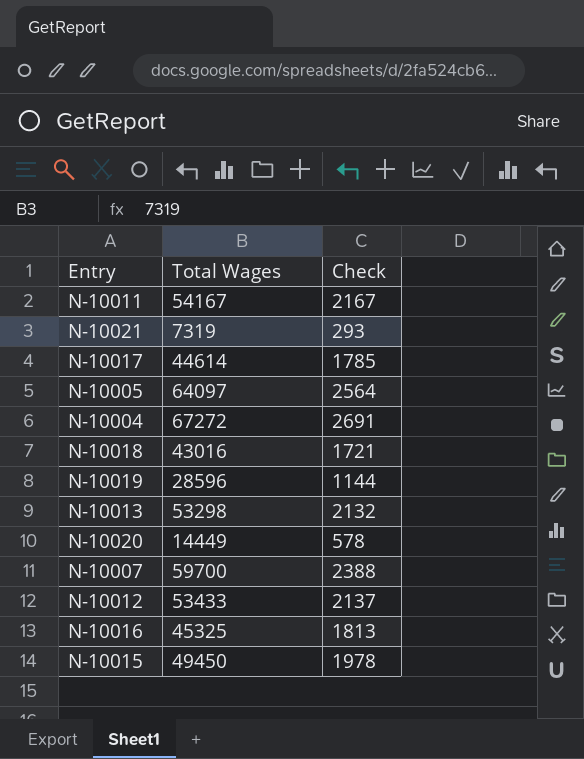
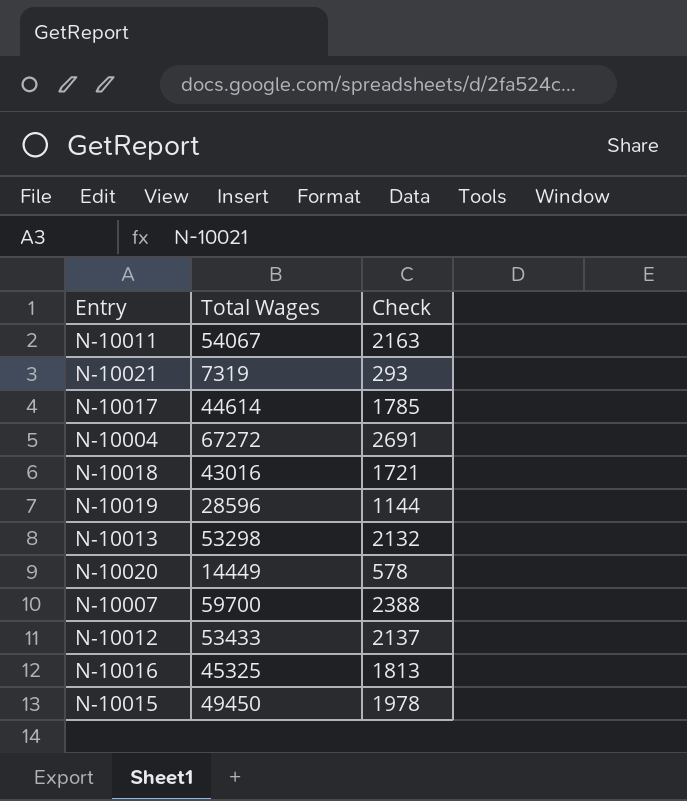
row N-10005: 64097 | 2564 -> none
N-10011 | Total Wages: 54167 -> 54067
N-10011 | Check: 2167 -> 2163

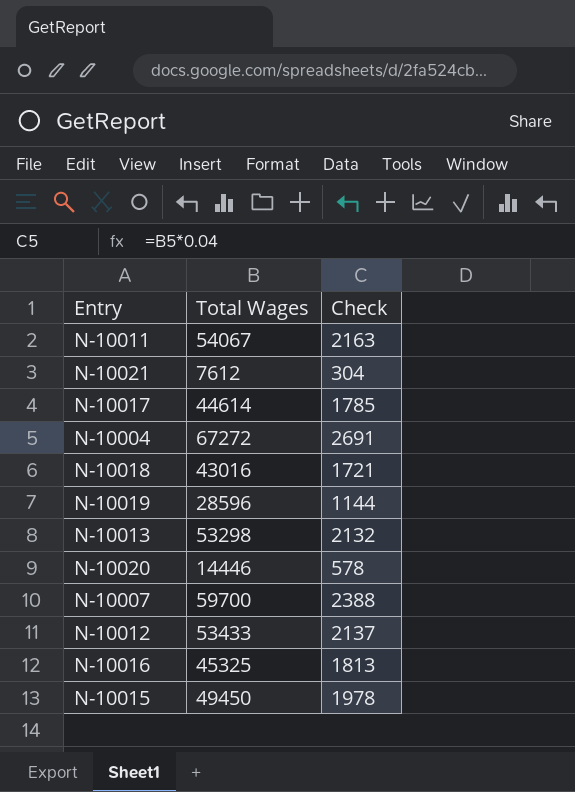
N-10021 | Total Wages: 7319 -> 7612
N-10021 | Check: 293 -> 304
N-10020 | Total Wages: 14449 -> 14446

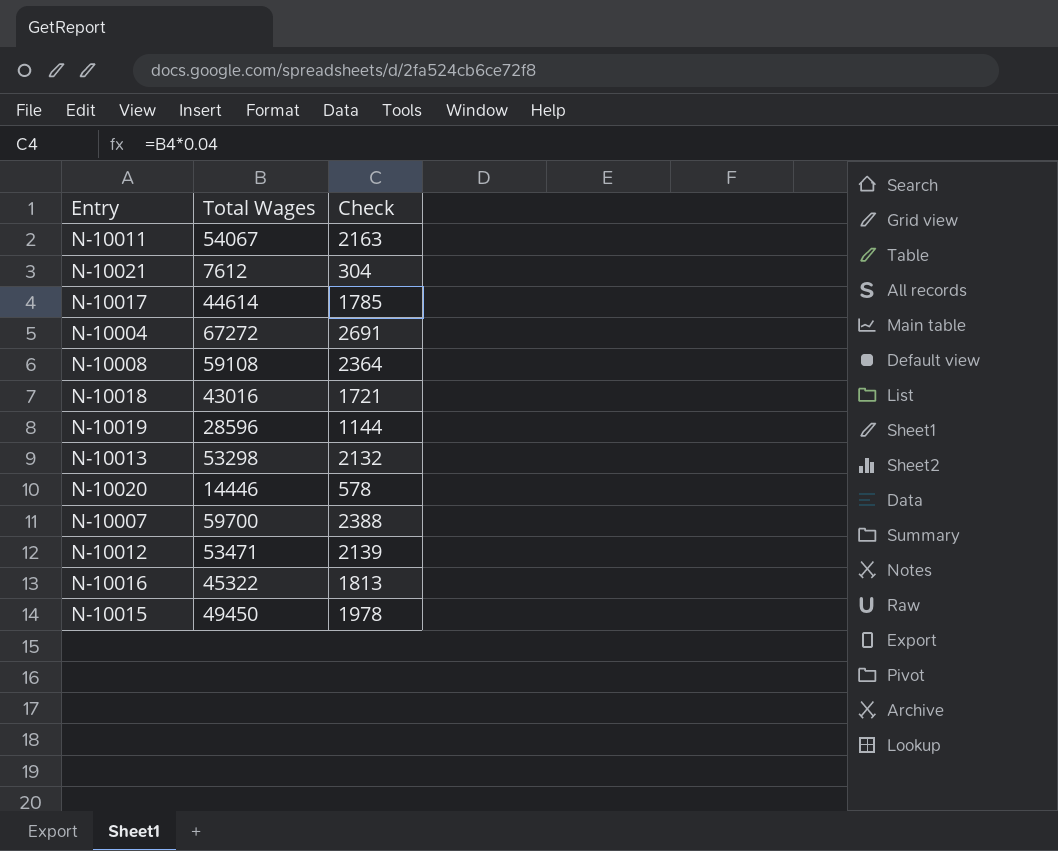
row N-10008: none -> 59108 | 2364
N-10012 | Total Wages: 53433 -> 53471
N-10012 | Check: 2137 -> 2139
N-10016 | Total Wages: 45325 -> 45322

